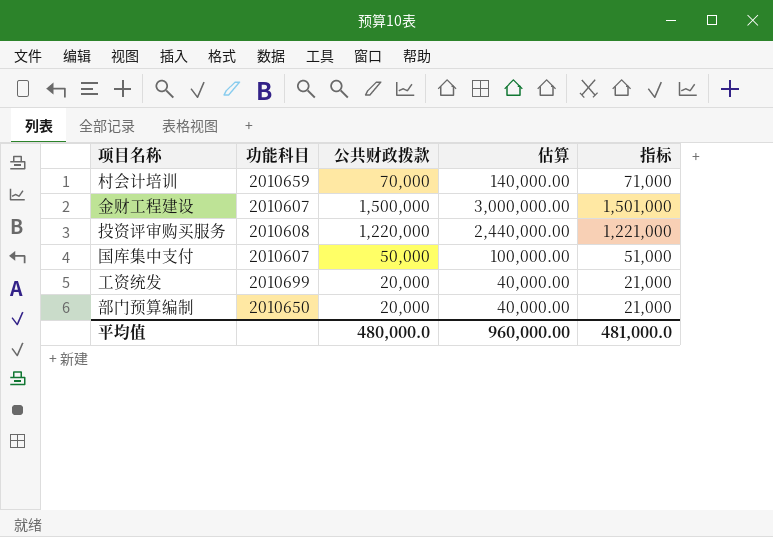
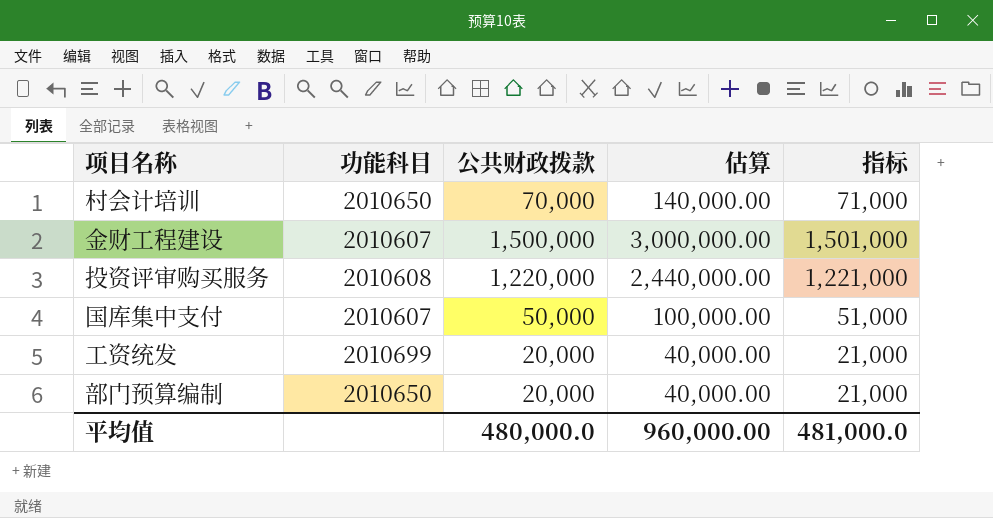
村会计培训 | 功能科目: 2010659 -> 2010650

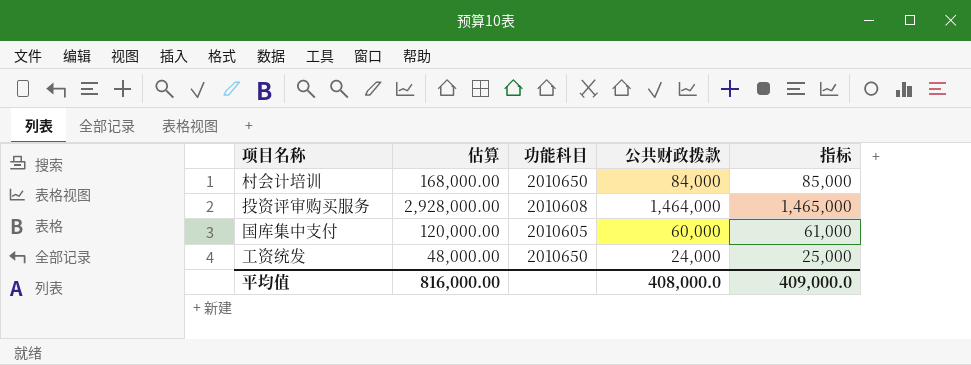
column 估算 | position: 4 -> 2
row 金财工程建设: 2010607 | 1,500,000 | 3,000,000.00 | 1,501,000 -> none
row 部门预算编制: 2010650 | 20,000 | 40,000.00 | 21,000 -> none
村会计培训 | 估算: 140,000.00 -> 168,000.00
村会计培训 | 公共财政拨款: 70,000 -> 84,000
村会计培训 | 指标: 71,000 -> 85,000
投资评审购买服务 | 估算: 2,440,000.00 -> 2,928,000.00
投资评审购买服务 | 公共财政拨款: 1,220,000 -> 1,464,000
投资评审购买服务 | 指标: 1,221,000 -> 1,465,000
国库集中支付 | 估算: 100,000.00 -> 120,000.00
国库集中支付 | 功能科目: 2010607 -> 2010605
国库集中支付 | 公共财政拨款: 50,000 -> 60,000
国库集中支付 | 指标: 51,000 -> 61,000
工资统发 | 估算: 40,000.00 -> 48,000.00
工资统发 | 功能科目: 2010699 -> 2010650
工资统发 | 公共财政拨款: 20,000 -> 24,000
工资统发 | 指标: 21,000 -> 25,000
平均值 | 估算: 960,000.00 -> 816,000.00
平均值 | 公共财政拨款: 480,000.0 -> 408,000.0
平均值 | 指标: 481,000.0 -> 409,000.0

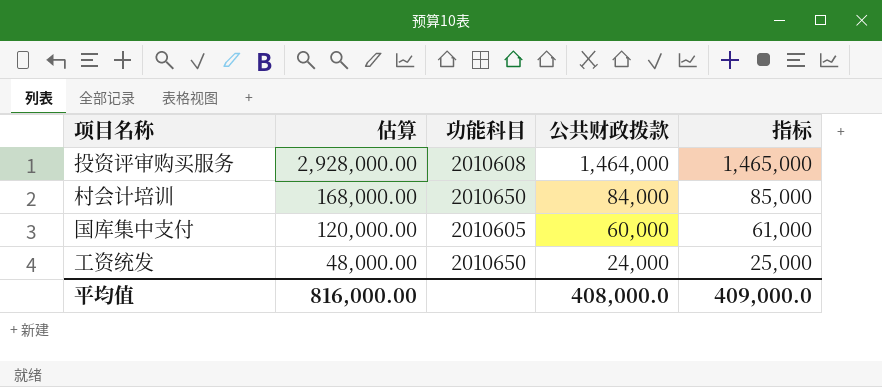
row order: none -> 估算 descending

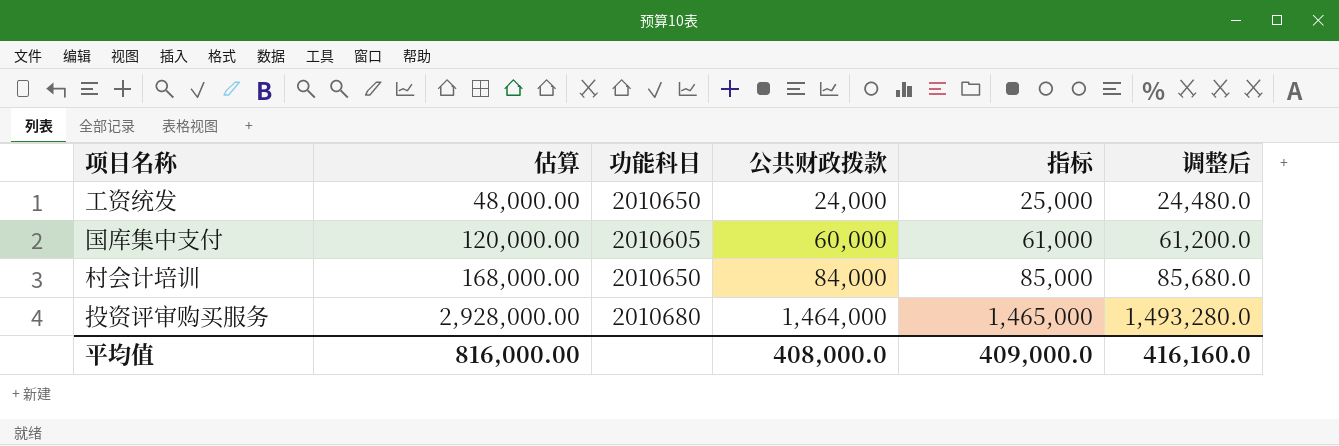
row order: 估算 descending -> 估算 ascending
column 调整后 | formula: none -> [公共财政拨款] * 1.02
投资评审购买服务 | 功能科目: 2010608 -> 2010680

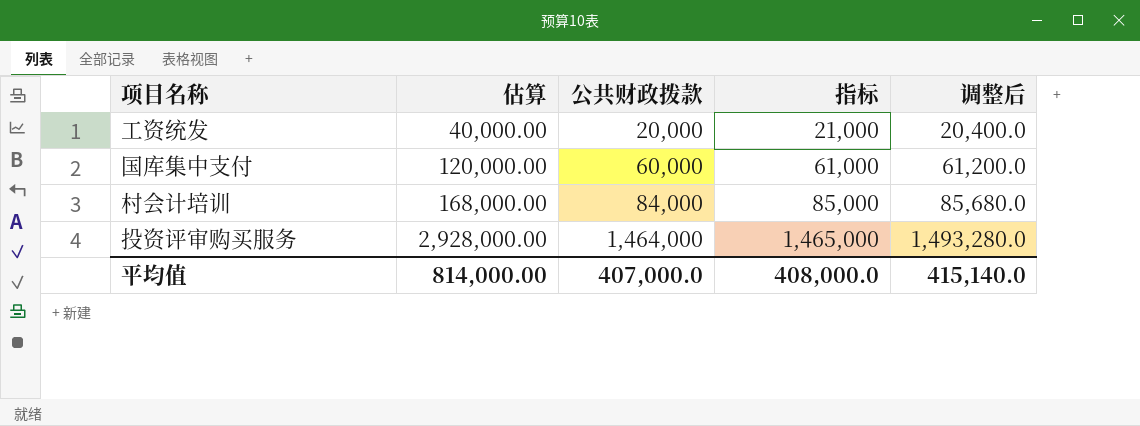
column 功能科目 | position: 3 -> none
工资统发 | 估算: 48,000.00 -> 40,000.00
工资统发 | 公共财政拨款: 24,000 -> 20,000
工资统发 | 指标: 25,000 -> 21,000
工资统发 | 调整后: 24,480.0 -> 20,400.0
平均值 | 估算: 816,000.00 -> 814,000.00
平均值 | 公共财政拨款: 408,000.0 -> 407,000.0
平均值 | 指标: 409,000.0 -> 408,000.0
平均值 | 调整后: 416,160.0 -> 415,140.0

